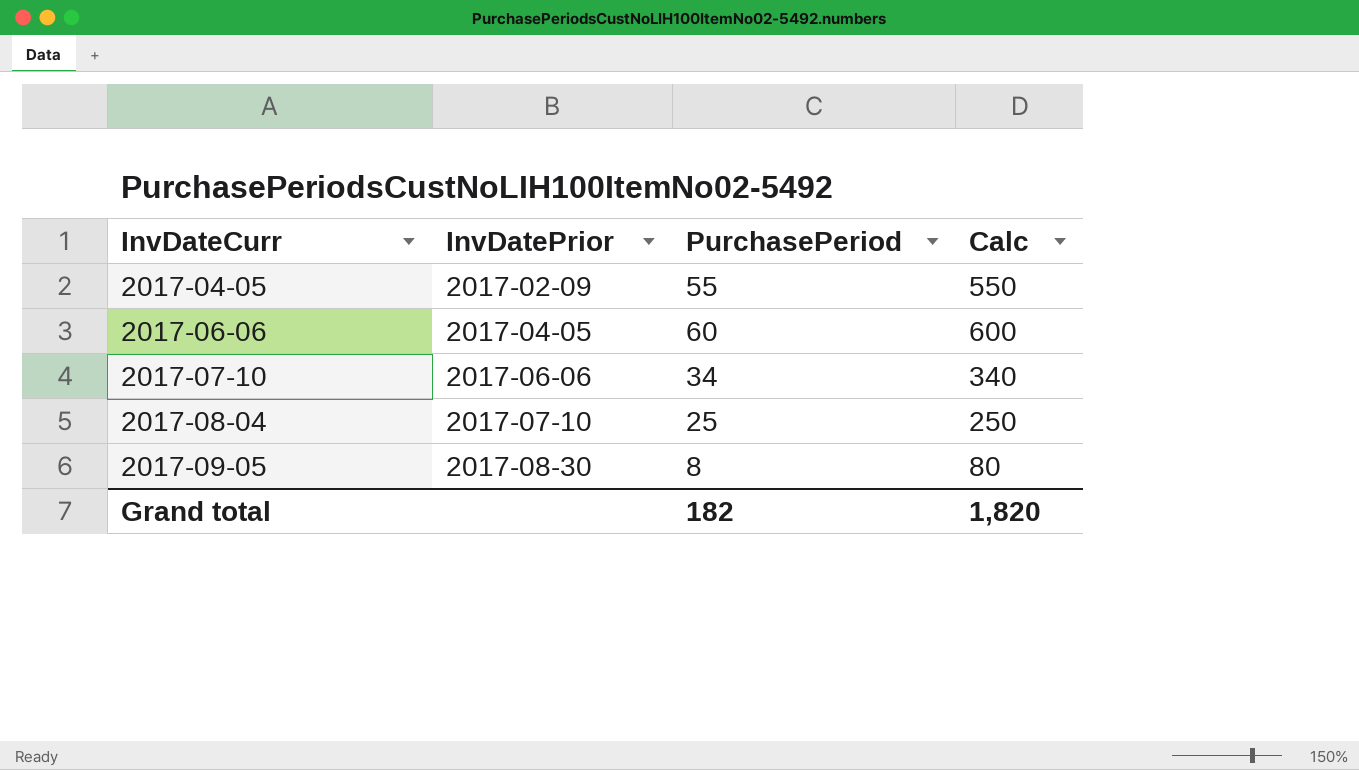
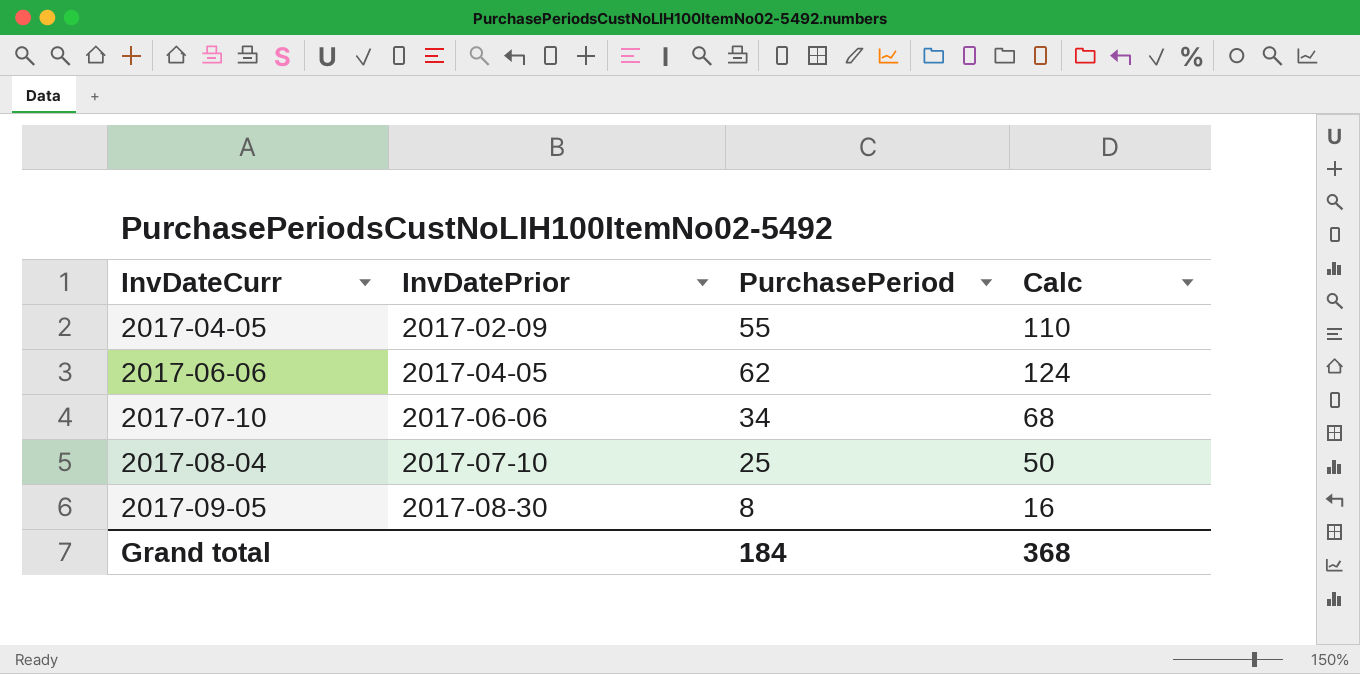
column Calc | formula: [PurchasePeriod] * 10 -> [PurchasePeriod] * 2
2017-06-06 | PurchasePeriod: 60 -> 62
Grand total | PurchasePeriod: 182 -> 184
Grand total | Calc: 1,820 -> 368

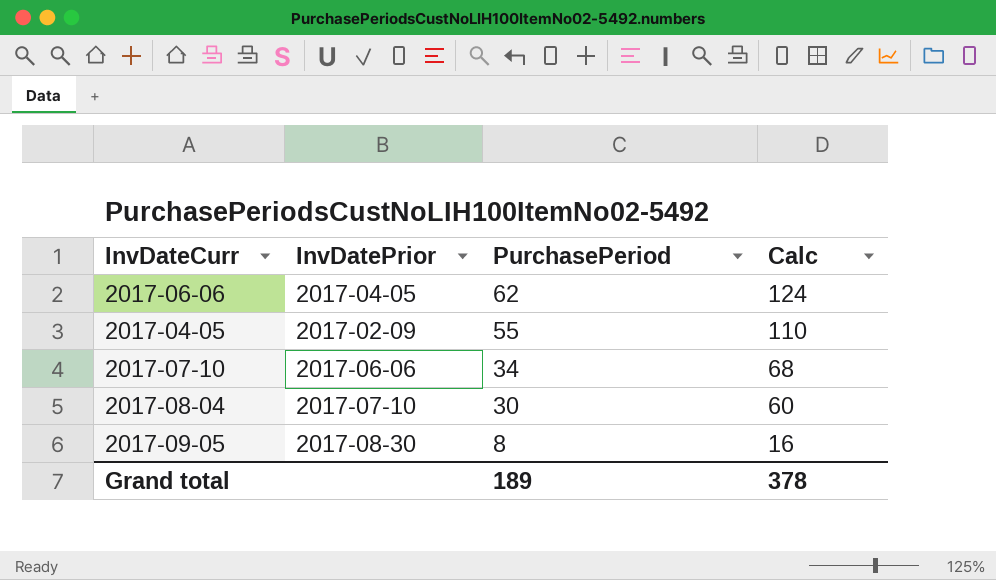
row order: InvDateCurr ascending -> PurchasePeriod descending
2017-08-04 | PurchasePeriod: 25 -> 30
2017-08-04 | Calc: 50 -> 60
Grand total | PurchasePeriod: 184 -> 189
Grand total | Calc: 368 -> 378

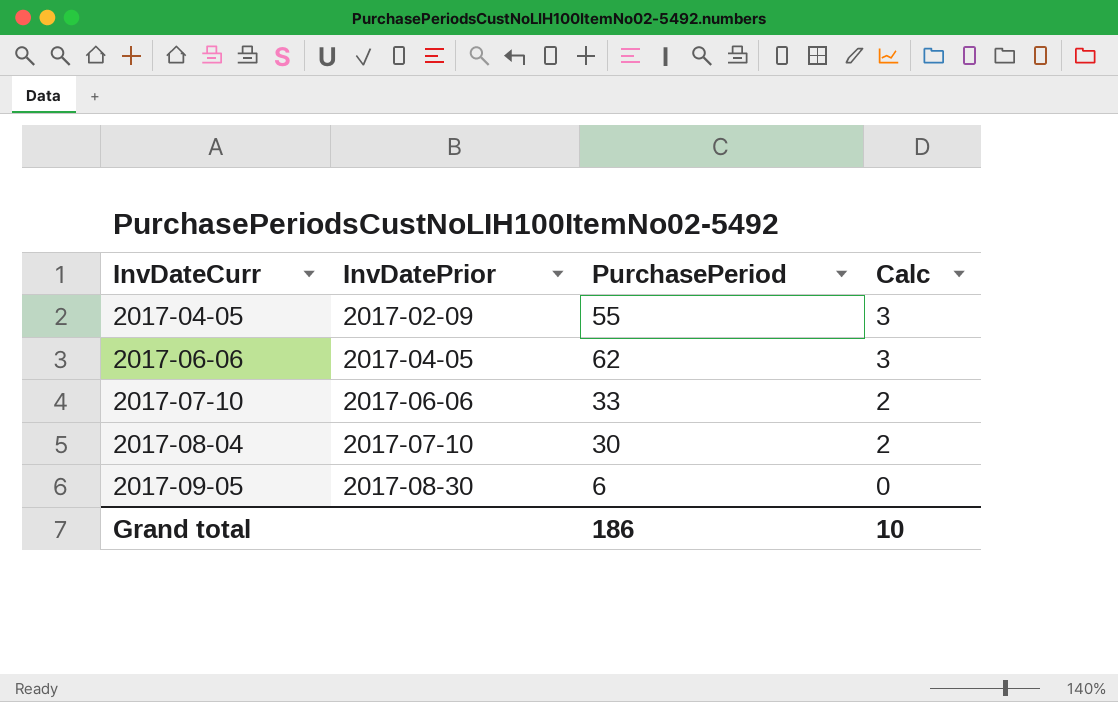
row order: PurchasePeriod descending -> InvDateCurr ascending
column Calc | formula: [PurchasePeriod] * 2 -> [PurchasePeriod] * 0.05
2017-07-10 | PurchasePeriod: 34 -> 33
2017-09-05 | PurchasePeriod: 8 -> 6
Grand total | PurchasePeriod: 189 -> 186
Grand total | Calc: 378 -> 10

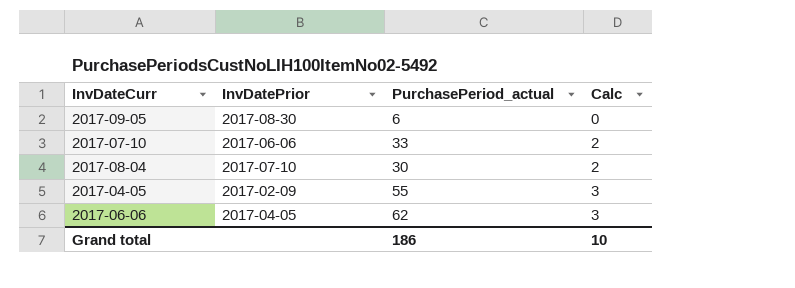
row order: InvDateCurr ascending -> Calc ascending
column name: PurchasePeriod -> PurchasePeriod_actual

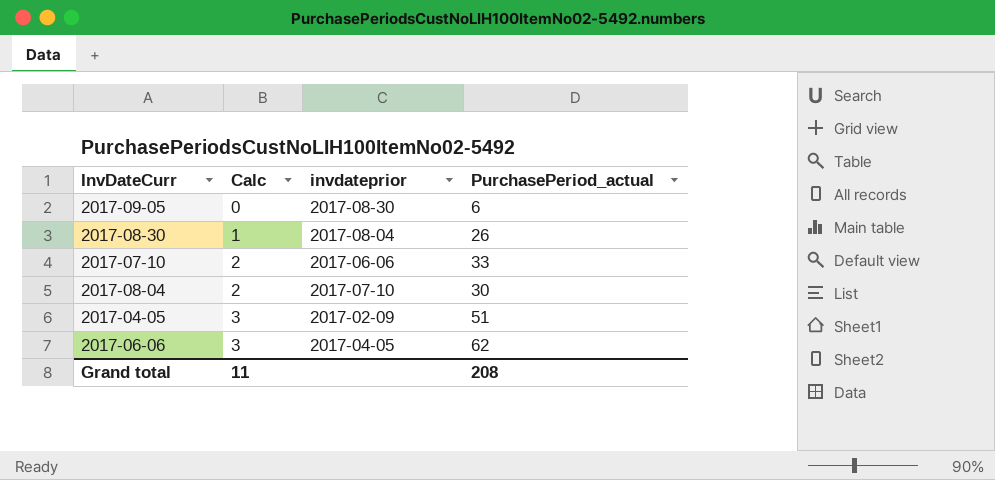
column Calc | position: 4 -> 2
column name: InvDatePrior -> invdateprior
row 2017-08-30: none -> 1 | 2017-08-04 | 26
2017-04-05 | PurchasePeriod_actual: 55 -> 51
Grand total | Calc: 10 -> 11
Grand total | PurchasePeriod_actual: 186 -> 208

